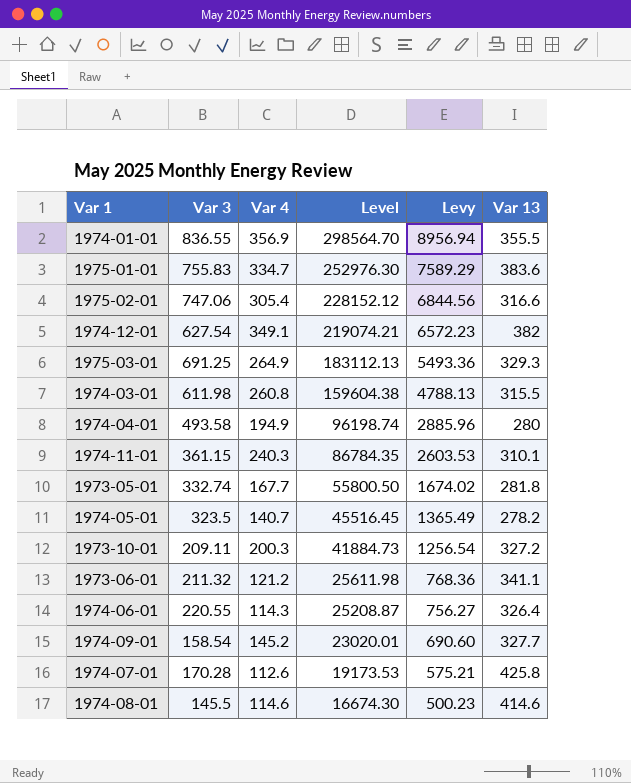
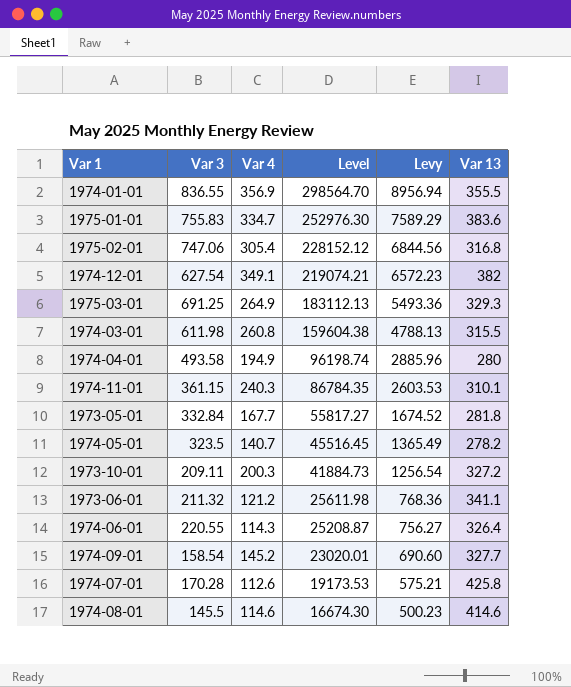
1975-02-01 | Var 13: 316.6 -> 316.8
1973-05-01 | Var 3: 332.74 -> 332.84
1973-05-01 | Level: 55800.50 -> 55817.27
1973-05-01 | Levy: 1674.02 -> 1674.52

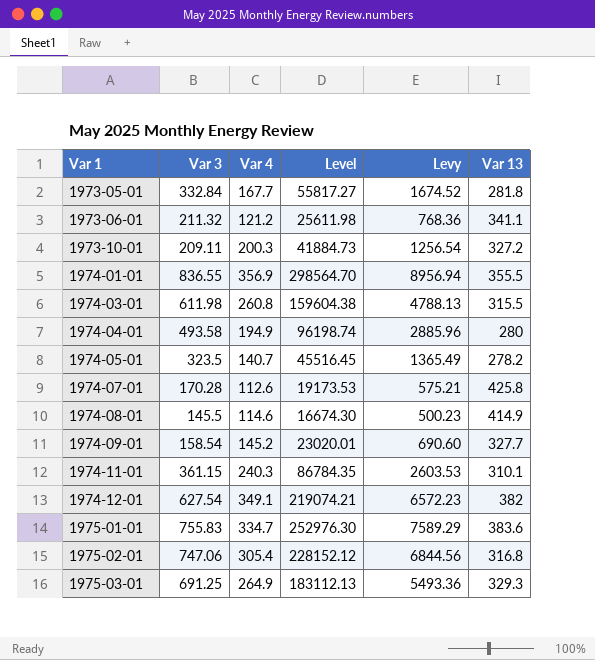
row order: Level descending -> Var 1 ascending
row 1974-06-01: 220.55 | 114.3 | 25208.87 | 756.27 | 326.4 -> none
1974-08-01 | Var 13: 414.6 -> 414.9

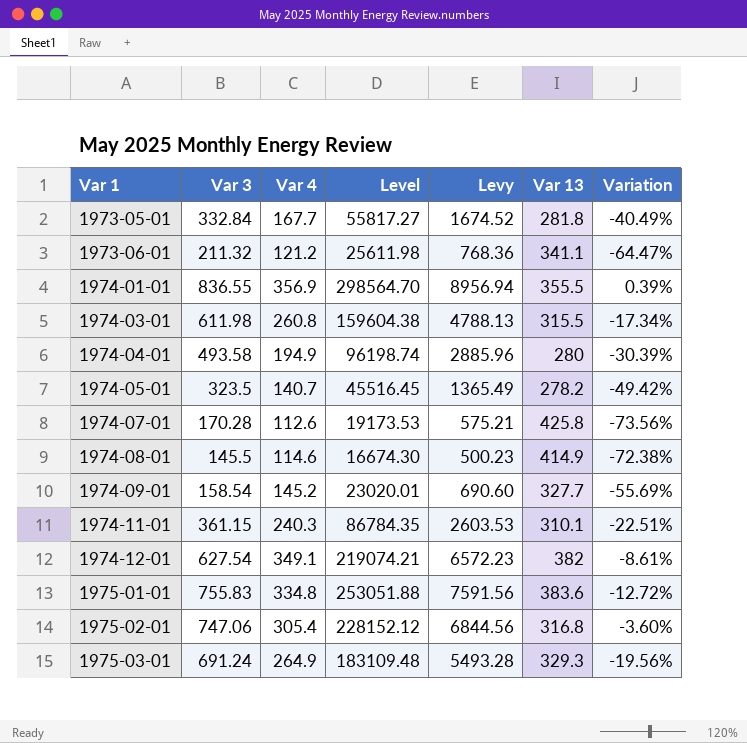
column Variation | formula: none -> ([Var 4] - [Var 13]) / [Var 13]
row 1973-10-01: 209.11 | 200.3 | 41884.73 | 1256.54 | 327.2 -> none
1975-01-01 | Var 4: 334.7 -> 334.8
1975-01-01 | Level: 252976.30 -> 253051.88
1975-01-01 | Levy: 7589.29 -> 7591.56
1975-03-01 | Var 3: 691.25 -> 691.24
1975-03-01 | Level: 183112.13 -> 183109.48
1975-03-01 | Levy: 5493.36 -> 5493.28

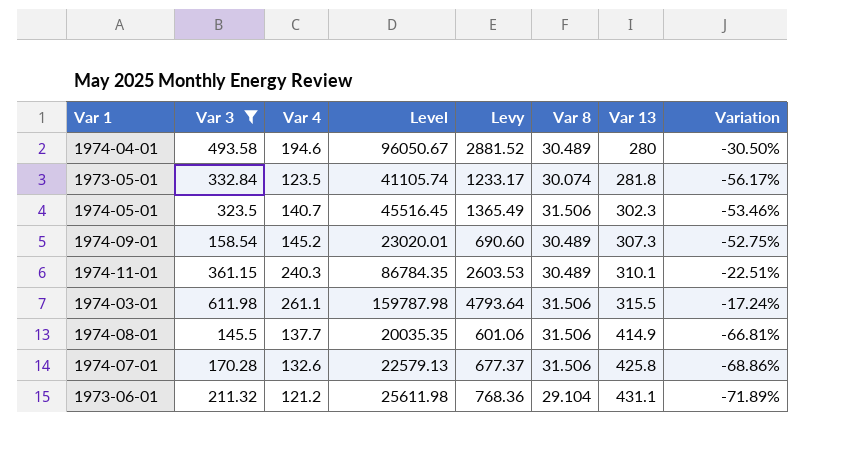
filter: none -> Var 3 <= 611.98
row order: Var 1 ascending -> Var 13 ascending
column Var 8 | position: none -> 6
1974-04-01 | Var 4: 194.9 -> 194.6
1974-04-01 | Level: 96198.74 -> 96050.67
1974-04-01 | Levy: 2885.96 -> 2881.52
1974-04-01 | Variation: -30.39% -> -30.50%
1973-05-01 | Var 4: 167.7 -> 123.5
1973-05-01 | Level: 55817.27 -> 41105.74
1973-05-01 | Levy: 1674.52 -> 1233.17
1973-05-01 | Variation: -40.49% -> -56.17%
1974-05-01 | Var 13: 278.2 -> 302.3
1974-05-01 | Variation: -49.42% -> -53.46%
1974-09-01 | Var 13: 327.7 -> 307.3
1974-09-01 | Variation: -55.69% -> -52.75%
1974-03-01 | Var 4: 260.8 -> 261.1
1974-03-01 | Level: 159604.38 -> 159787.98
1974-03-01 | Levy: 4788.13 -> 4793.64
1974-03-01 | Variation: -17.34% -> -17.24%
1974-08-01 | Var 4: 114.6 -> 137.7
1974-08-01 | Level: 16674.30 -> 20035.35
1974-08-01 | Levy: 500.23 -> 601.06
1974-08-01 | Variation: -72.38% -> -66.81%
1974-07-01 | Var 4: 112.6 -> 132.6
1974-07-01 | Level: 19173.53 -> 22579.13
1974-07-01 | Levy: 575.21 -> 677.37
1974-07-01 | Variation: -73.56% -> -68.86%
1973-06-01 | Var 13: 341.1 -> 431.1
1973-06-01 | Variation: -64.47% -> -71.89%

